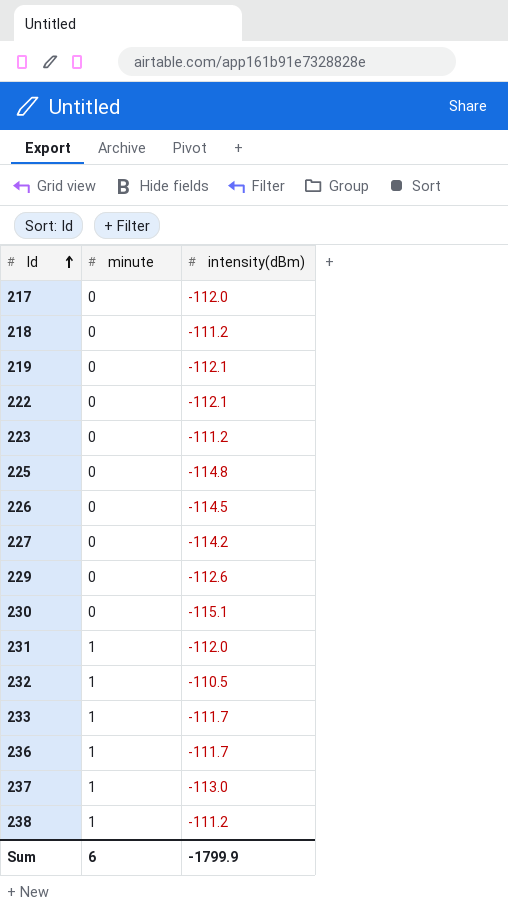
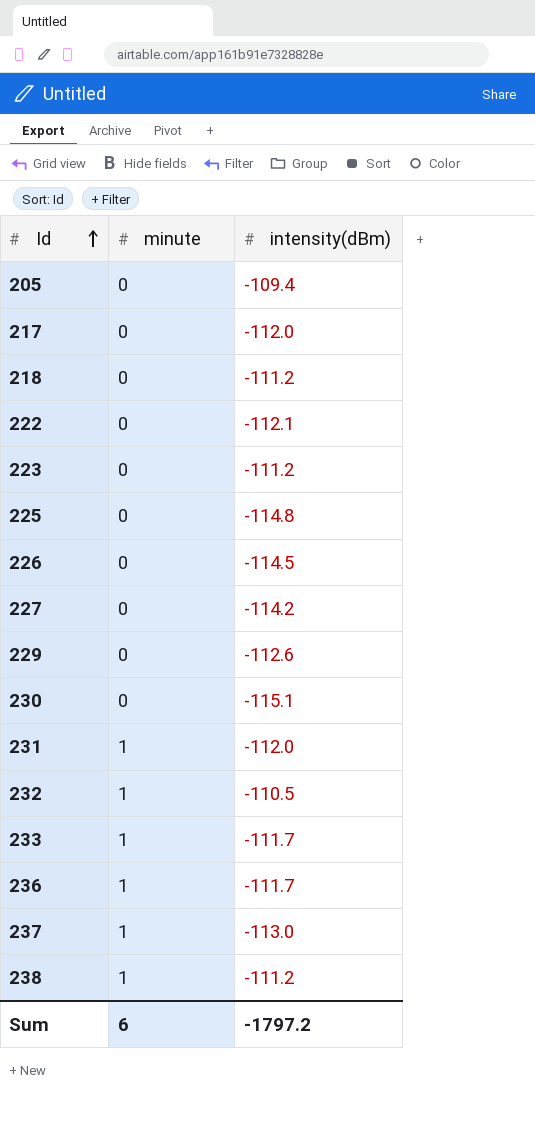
row 219: 0 | -112.1 -> none
row 205: none -> 0 | -109.4
Sum | intensity(dBm): -1799.9 -> -1797.2

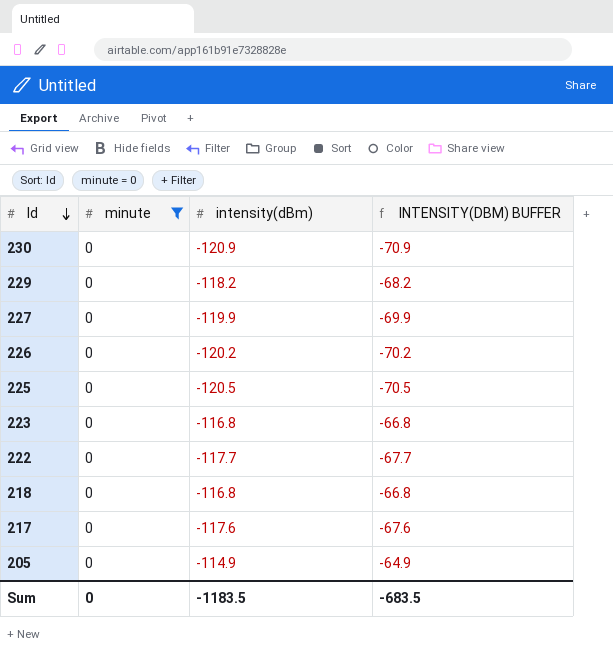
filter: none -> minute = 0
row order: Id ascending -> Id descending
column INTENSITY(DBM) BUFFER | formula: none -> [intensity(dBm)] + 50
230 | intensity(dBm): -115.1 -> -120.9
229 | intensity(dBm): -112.6 -> -118.2
227 | intensity(dBm): -114.2 -> -119.9
226 | intensity(dBm): -114.5 -> -120.2
225 | intensity(dBm): -114.8 -> -120.5
223 | intensity(dBm): -111.2 -> -116.8
222 | intensity(dBm): -112.1 -> -117.7
218 | intensity(dBm): -111.2 -> -116.8
217 | intensity(dBm): -112.0 -> -117.6
205 | intensity(dBm): -109.4 -> -114.9
Sum | minute: 6 -> 0
Sum | intensity(dBm): -1797.2 -> -1183.5

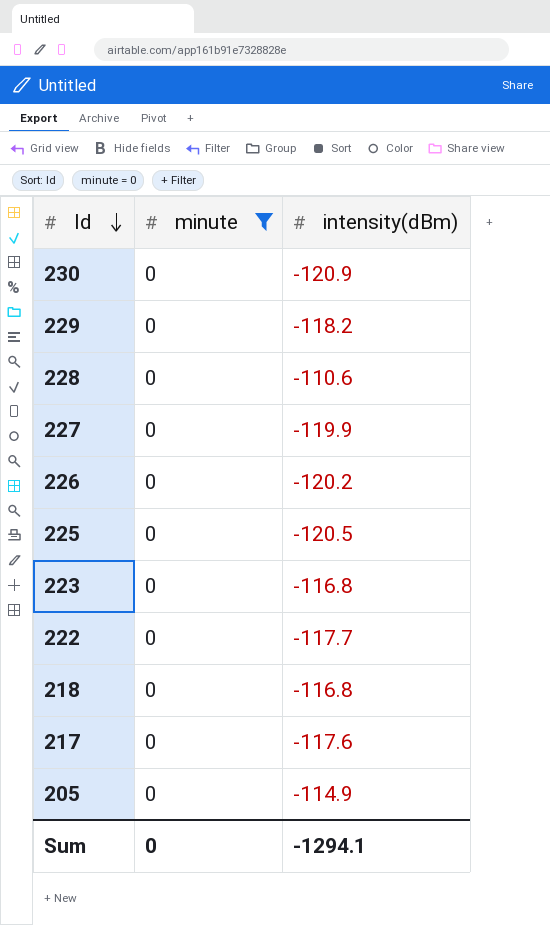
column INTENSITY(DBM) BUFFER | formula: [intensity(dBm)] + 50 -> none
row 228: none -> 0 | -110.6
Sum | intensity(dBm): -1183.5 -> -1294.1

